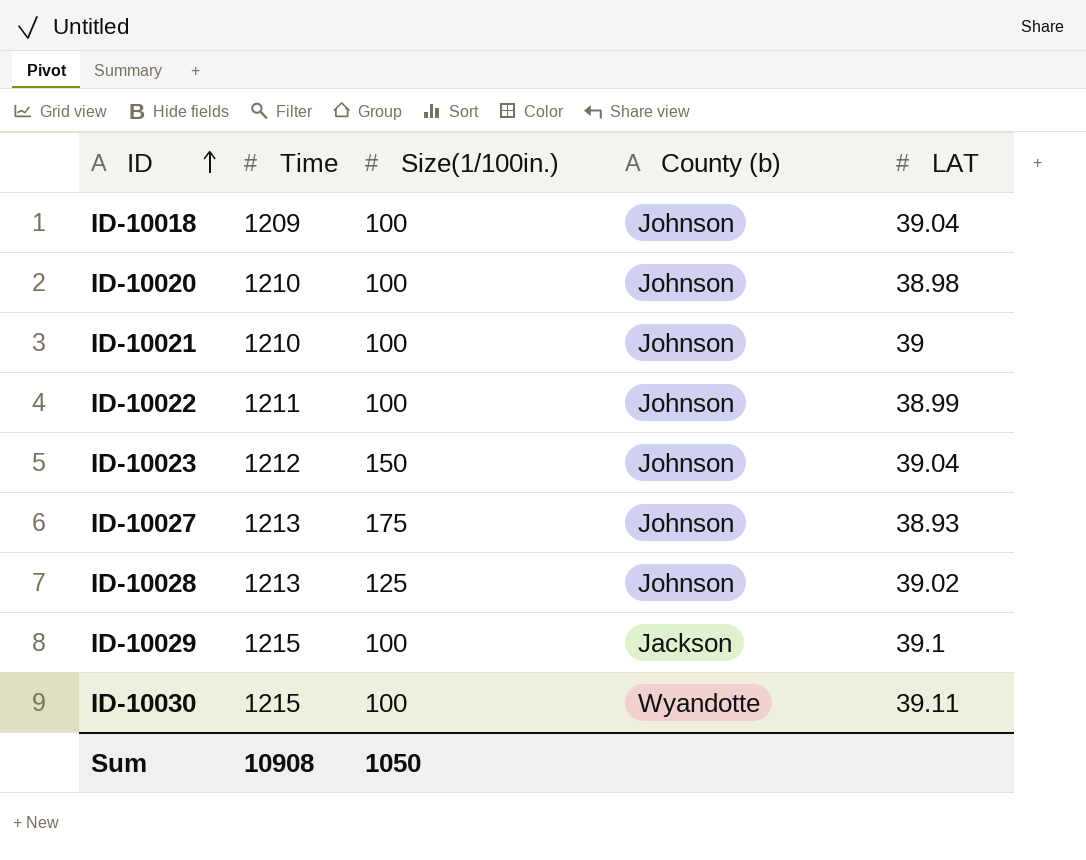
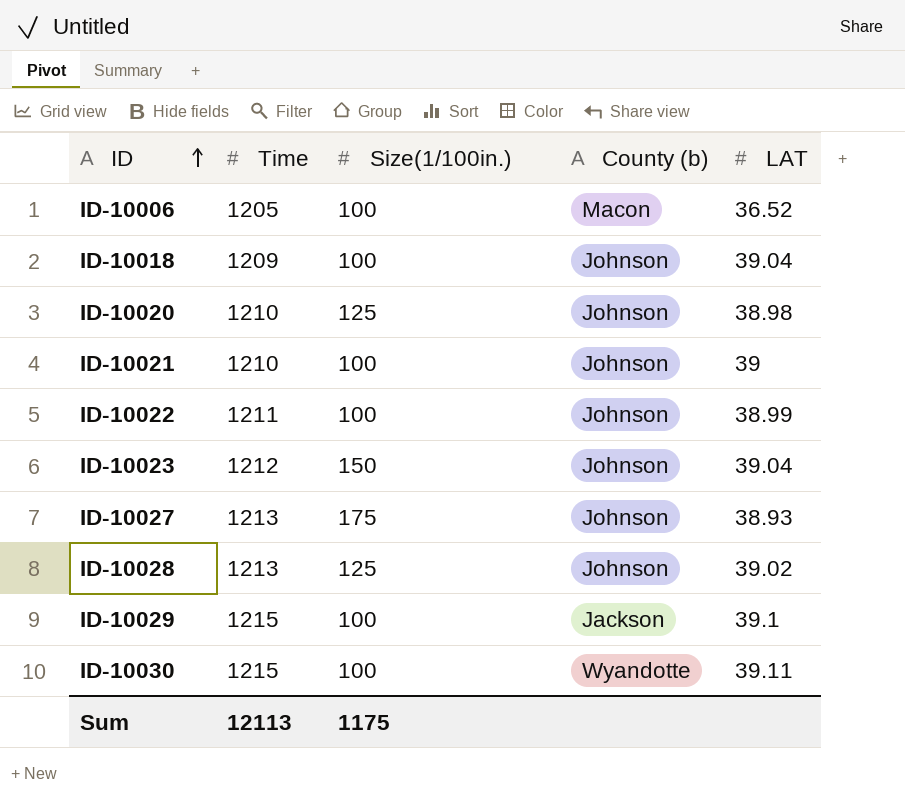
row ID-10006: none -> 1205 | 100 | Macon | 36.52
ID-10020 | Size(1/100in.): 100 -> 125
Sum | Time: 10908 -> 12113
Sum | Size(1/100in.): 1050 -> 1175

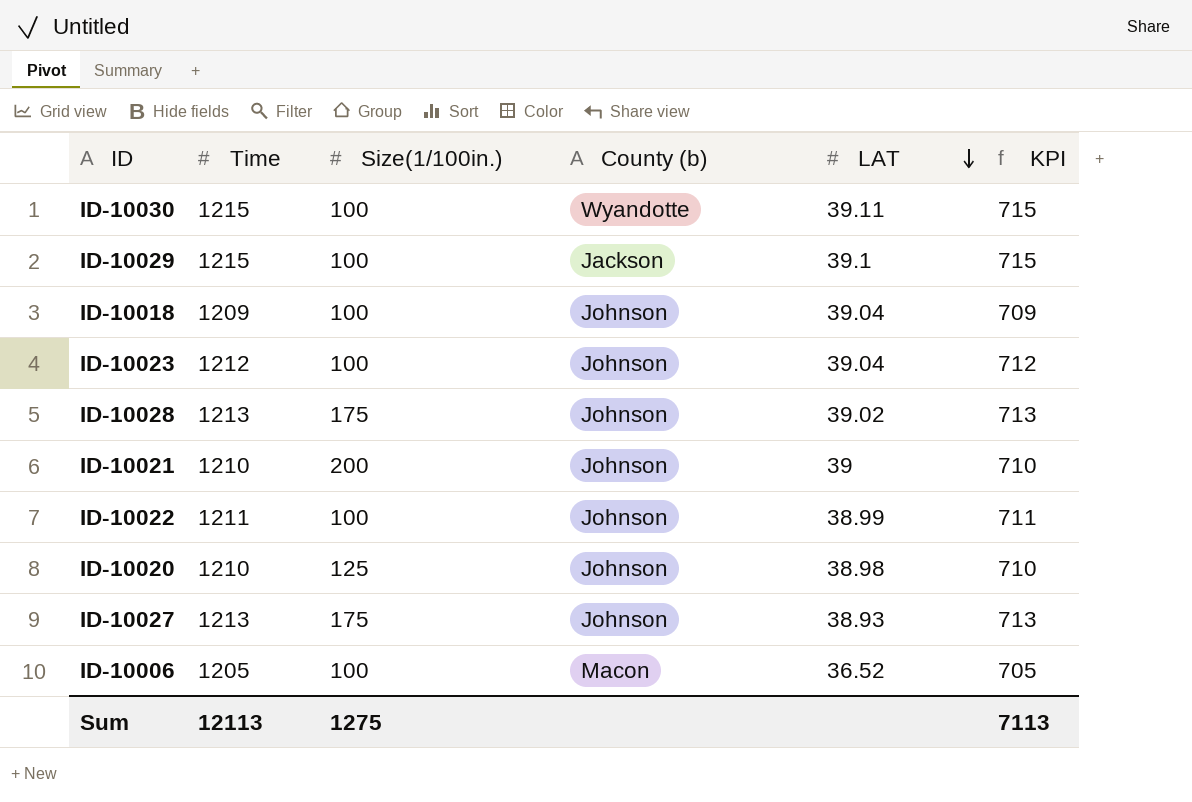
row order: ID ascending -> LAT descending
column KPI | formula: none -> [Time] - 500
ID-10023 | Size(1/100in.): 150 -> 100
ID-10028 | Size(1/100in.): 125 -> 175
ID-10021 | Size(1/100in.): 100 -> 200
Sum | Size(1/100in.): 1175 -> 1275

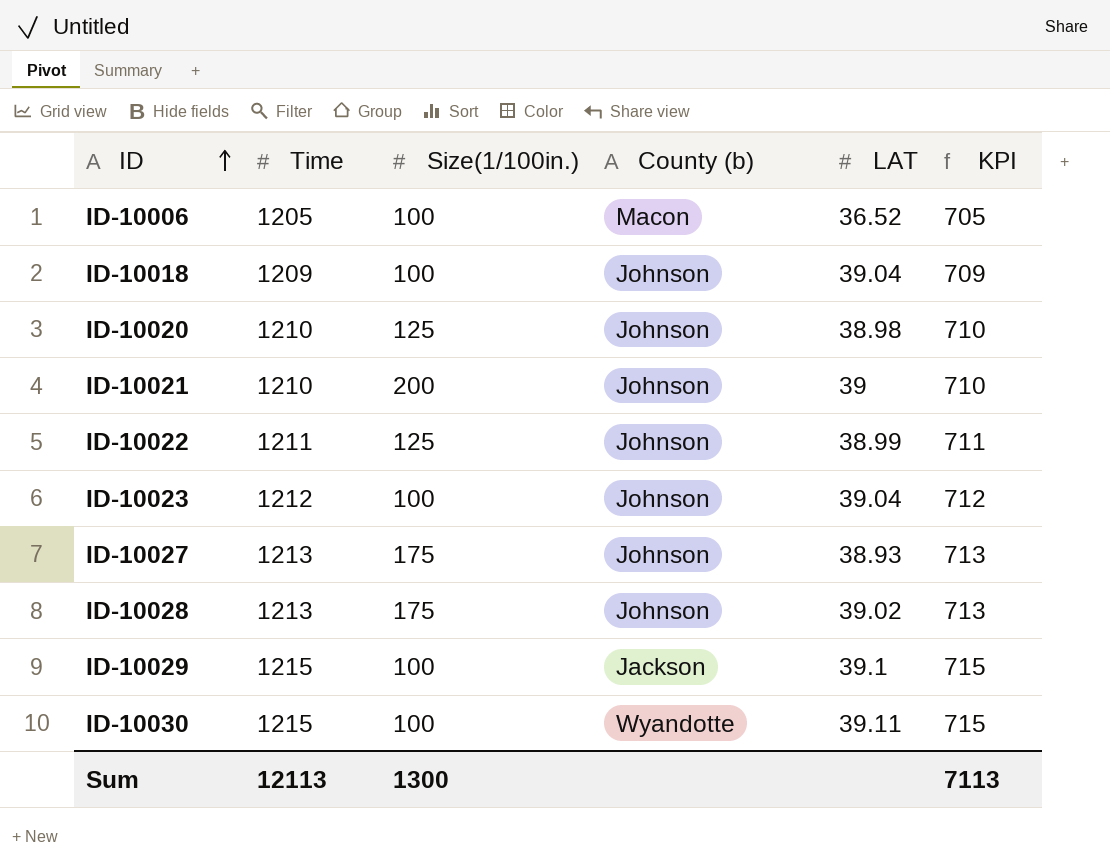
row order: LAT descending -> ID ascending
ID-10022 | Size(1/100in.): 100 -> 125
Sum | Size(1/100in.): 1275 -> 1300

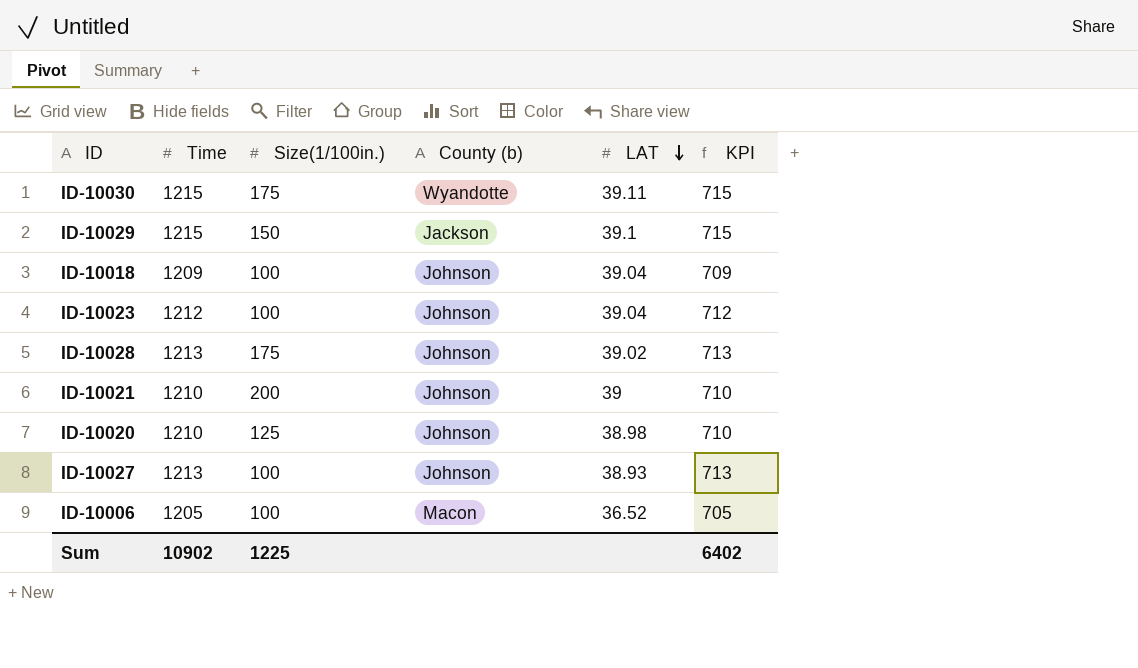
row order: ID ascending -> LAT descending
row ID-10022: 1211 | 125 | Johnson | 38.99 | 711 -> none
ID-10030 | Size(1/100in.): 100 -> 175
ID-10029 | Size(1/100in.): 100 -> 150
ID-10027 | Size(1/100in.): 175 -> 100
Sum | Time: 12113 -> 10902
Sum | Size(1/100in.): 1300 -> 1225
Sum | KPI: 7113 -> 6402

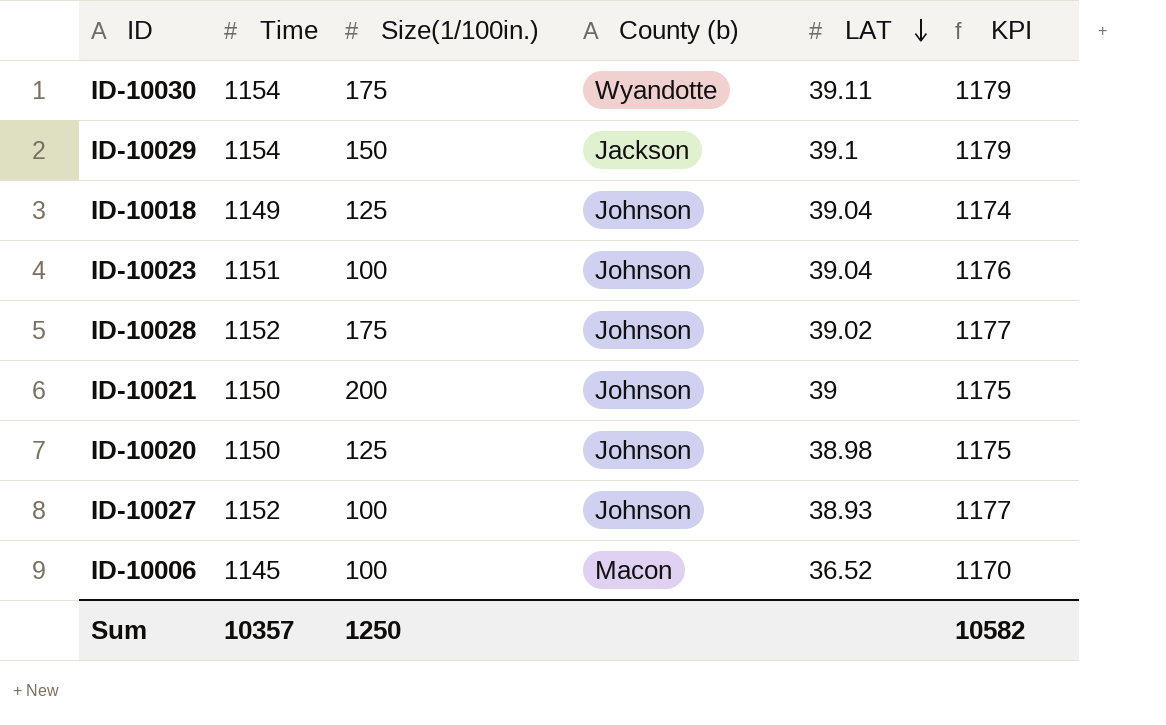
column KPI | formula: [Time] - 500 -> [Time] + 25
ID-10030 | Time: 1215 -> 1154
ID-10029 | Time: 1215 -> 1154
ID-10018 | Time: 1209 -> 1149
ID-10018 | Size(1/100in.): 100 -> 125
ID-10023 | Time: 1212 -> 1151
ID-10028 | Time: 1213 -> 1152
ID-10021 | Time: 1210 -> 1150
ID-10020 | Time: 1210 -> 1150
ID-10027 | Time: 1213 -> 1152
ID-10006 | Time: 1205 -> 1145
Sum | Time: 10902 -> 10357
Sum | Size(1/100in.): 1225 -> 1250
Sum | KPI: 6402 -> 10582

